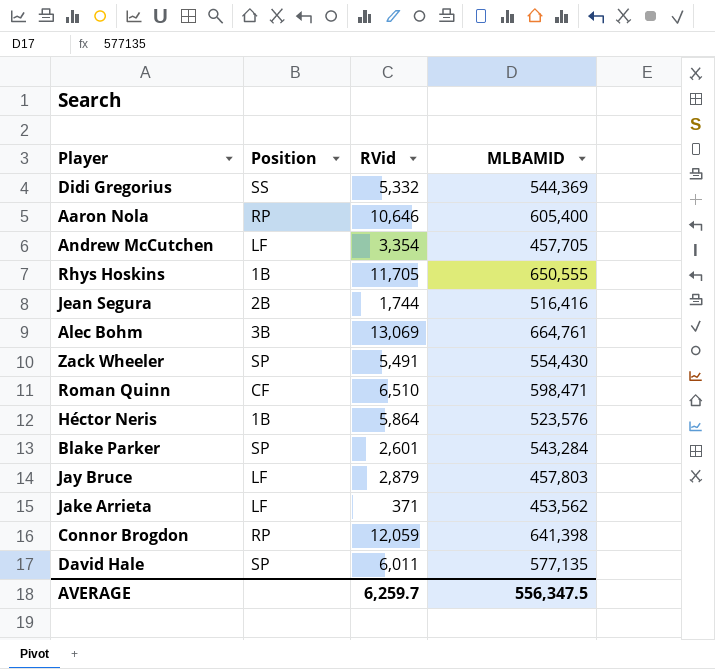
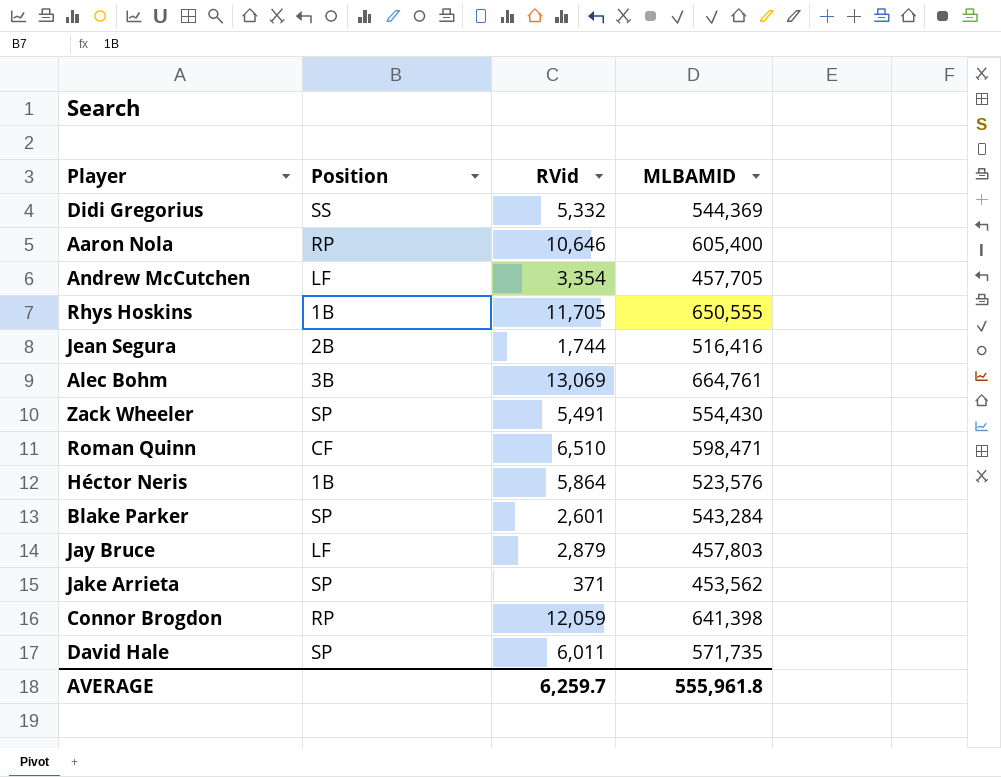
Jake Arrieta | Position: LF -> SP
David Hale | MLBAMID: 577,135 -> 571,735
AVERAGE | MLBAMID: 556,347.5 -> 555,961.8

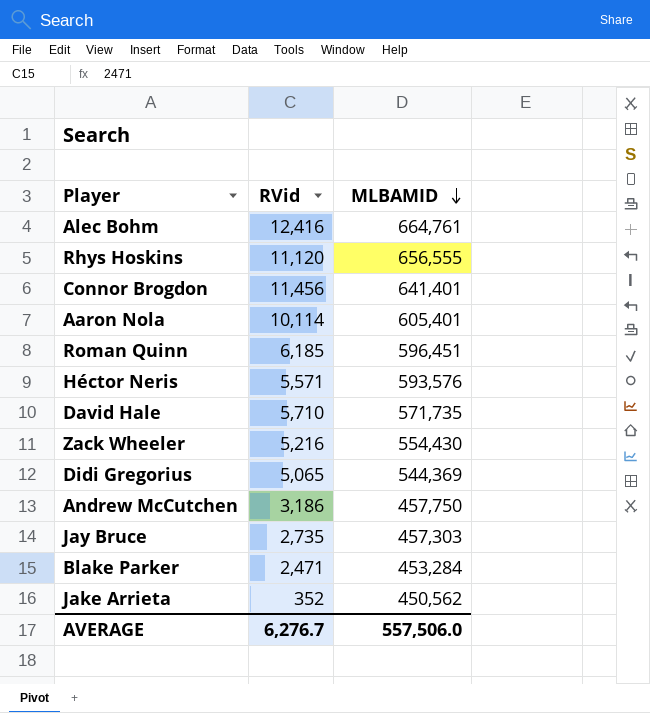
row order: none -> MLBAMID descending
column Position | position: 2 -> none
row Jean Segura: 2B | 1,744 | 516,416 -> none
Alec Bohm | RVid: 13,069 -> 12,416
Rhys Hoskins | RVid: 11,705 -> 11,120
Rhys Hoskins | MLBAMID: 650,555 -> 656,555
Connor Brogdon | RVid: 12,059 -> 11,456
Connor Brogdon | MLBAMID: 641,398 -> 641,401
Aaron Nola | RVid: 10,646 -> 10,114
Aaron Nola | MLBAMID: 605,400 -> 605,401
Roman Quinn | RVid: 6,510 -> 6,185
Roman Quinn | MLBAMID: 598,471 -> 596,451
Héctor Neris | RVid: 5,864 -> 5,571
Héctor Neris | MLBAMID: 523,576 -> 593,576
David Hale | RVid: 6,011 -> 5,710
Zack Wheeler | RVid: 5,491 -> 5,216
Didi Gregorius | RVid: 5,332 -> 5,065
Andrew McCutchen | RVid: 3,354 -> 3,186
Andrew McCutchen | MLBAMID: 457,705 -> 457,750
Jay Bruce | RVid: 2,879 -> 2,735
Jay Bruce | MLBAMID: 457,803 -> 457,303
Blake Parker | RVid: 2,601 -> 2,471
Blake Parker | MLBAMID: 543,284 -> 453,284
Jake Arrieta | RVid: 371 -> 352
Jake Arrieta | MLBAMID: 453,562 -> 450,562
AVERAGE | RVid: 6,259.7 -> 6,276.7
AVERAGE | MLBAMID: 555,961.8 -> 557,506.0

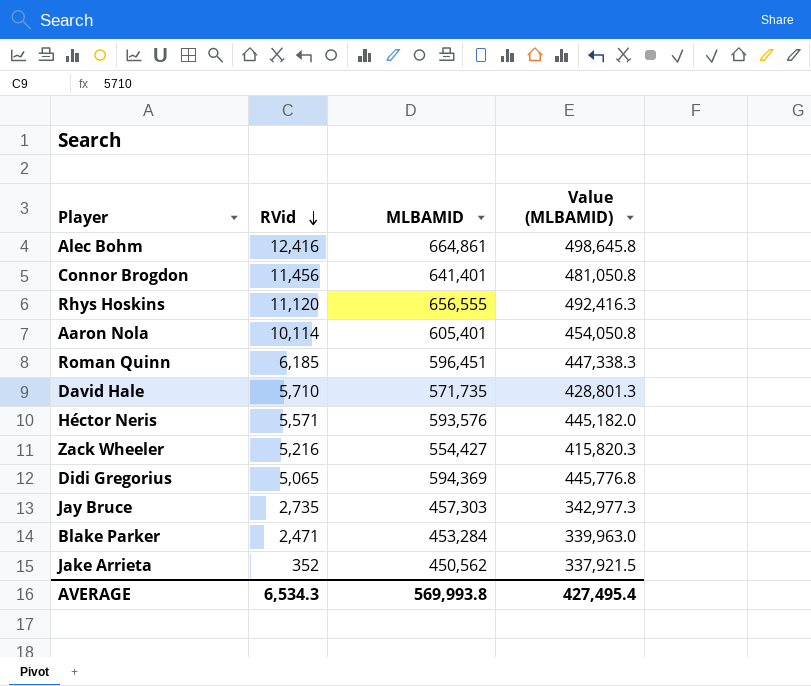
row order: MLBAMID descending -> RVid descending
column Value (MLBAMID) | formula: none -> [MLBAMID] * 0.75
row Andrew McCutchen: 3,186 | 457,750 -> none
Alec Bohm | MLBAMID: 664,761 -> 664,861
Zack Wheeler | MLBAMID: 554,430 -> 554,427
Didi Gregorius | MLBAMID: 544,369 -> 594,369
AVERAGE | RVid: 6,276.7 -> 6,534.3
AVERAGE | MLBAMID: 557,506.0 -> 569,993.8

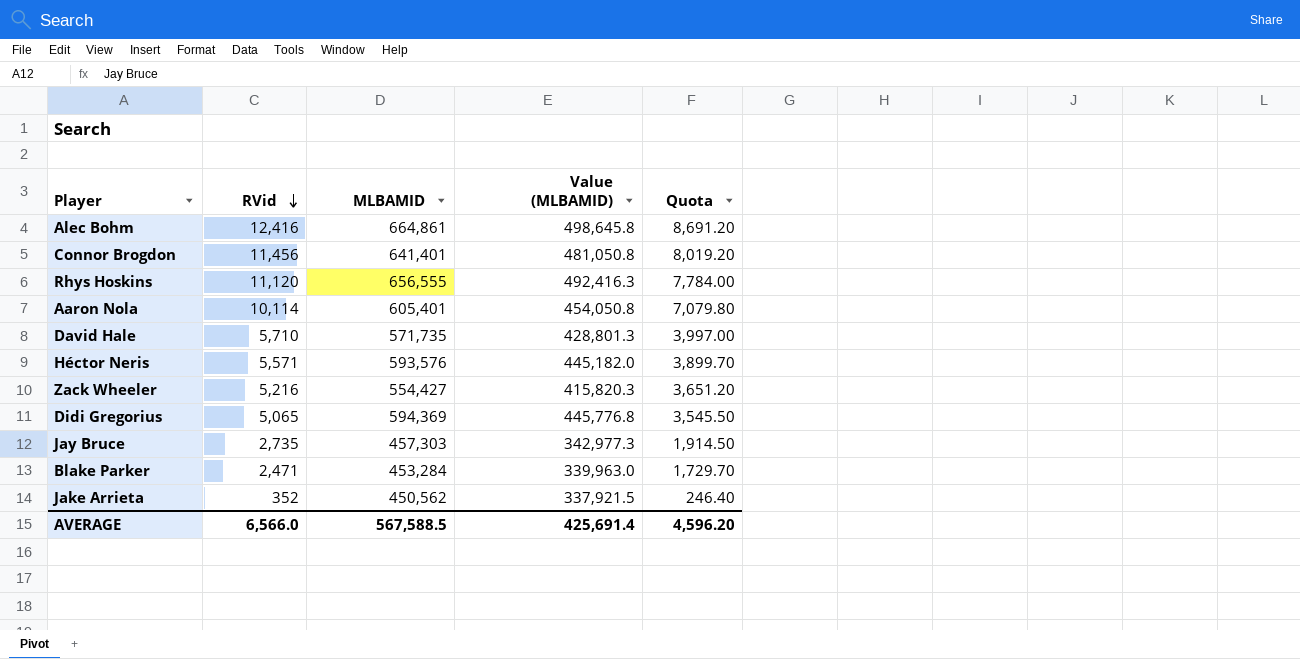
column Quota | formula: none -> [RVid] * 0.7
row Roman Quinn: 6,185 | 596,451 | 447,338.3 -> none
AVERAGE | RVid: 6,534.3 -> 6,566.0
AVERAGE | MLBAMID: 569,993.8 -> 567,588.5
AVERAGE | Value (MLBAMID): 427,495.4 -> 425,691.4

